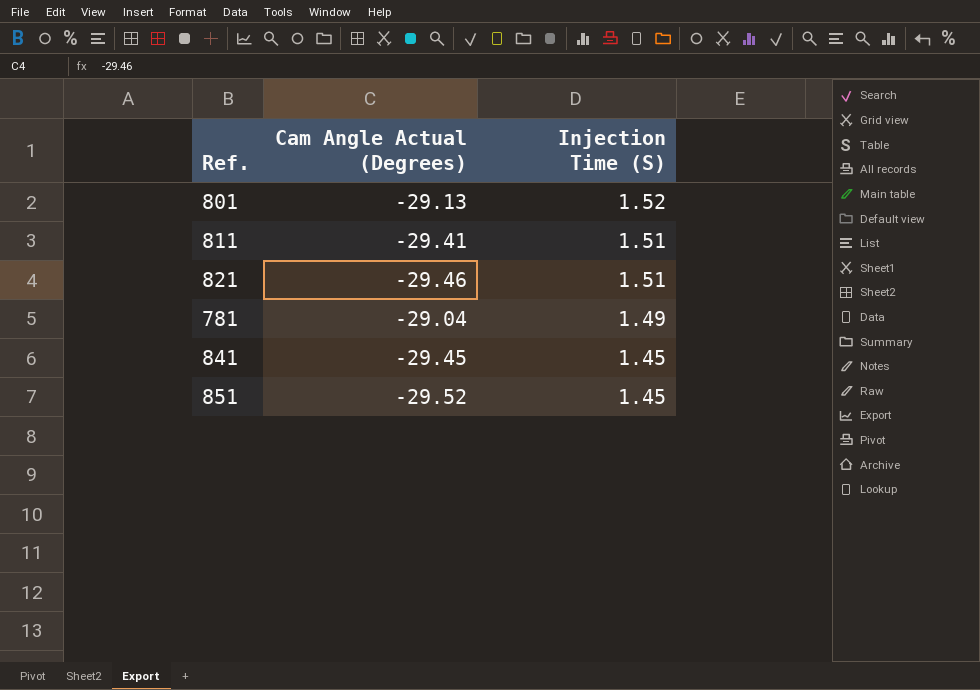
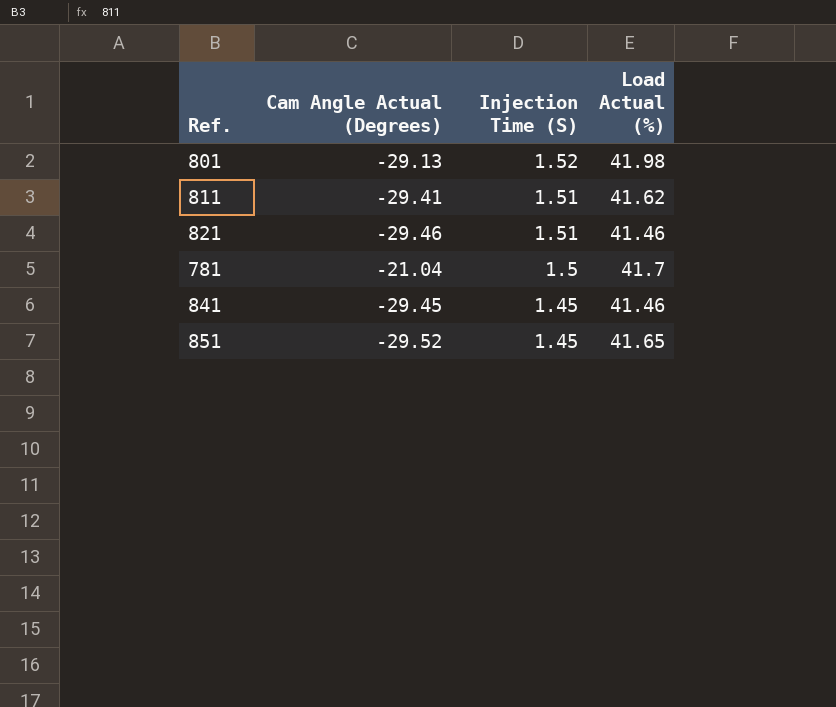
column Load Actual (%) | position: none -> 4
781 | Cam Angle Actual (Degrees): -29.04 -> -21.04
781 | Injection Time (S): 1.49 -> 1.5

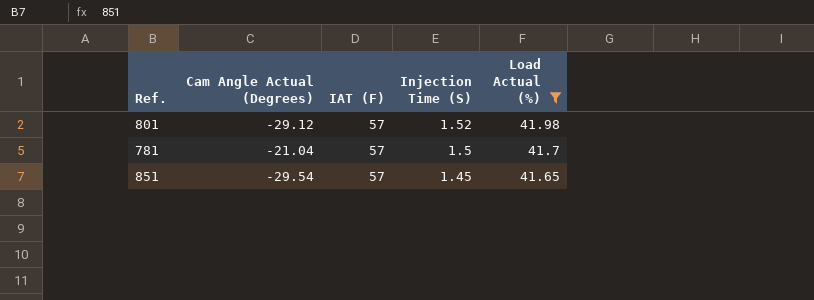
filter: none -> Load Actual (%) >= 41.65
column IAT (F) | position: none -> 3
801 | Cam Angle Actual (Degrees): -29.13 -> -29.12
851 | Cam Angle Actual (Degrees): -29.52 -> -29.54

